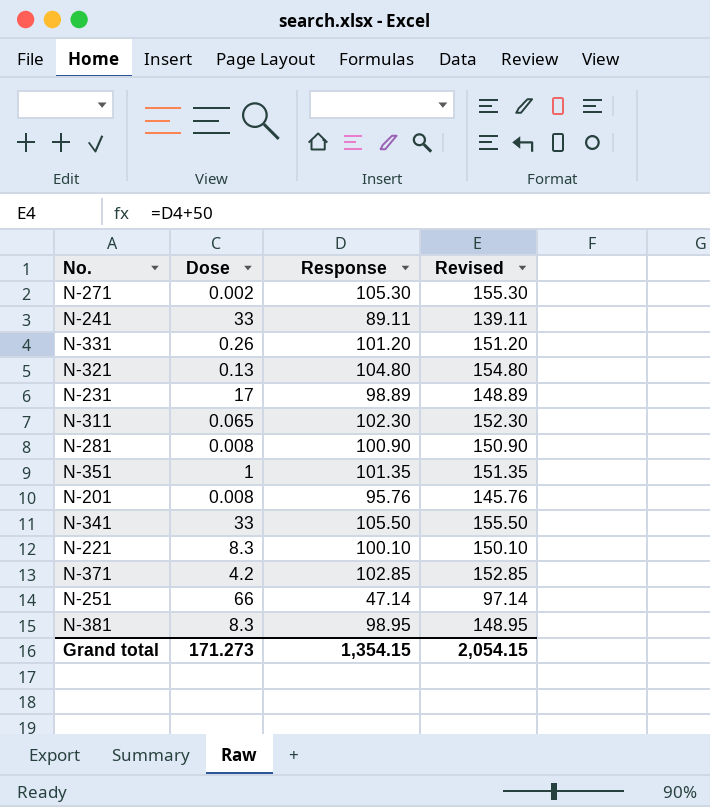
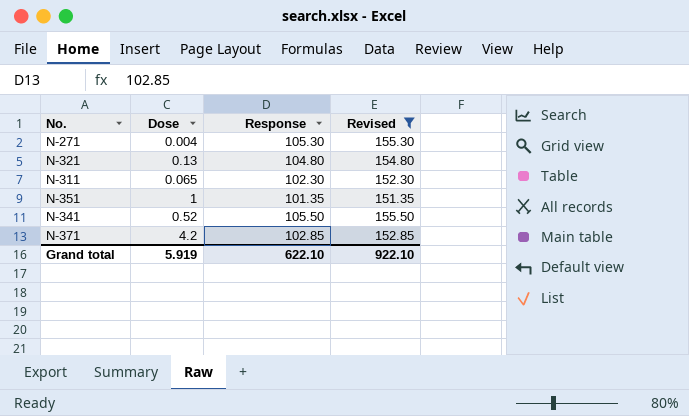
filter: none -> Revised >= 151.35
N-271 | Dose: 0.002 -> 0.004
N-341 | Dose: 33 -> 0.52
Grand total | Dose: 171.273 -> 5.919
Grand total | Response: 1,354.15 -> 622.10
Grand total | Revised: 2,054.15 -> 922.10

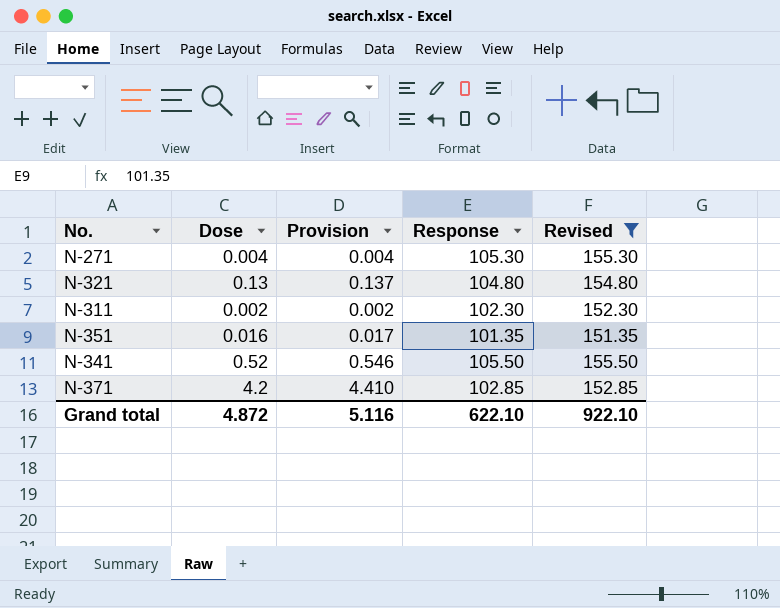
column Provision | formula: none -> [Dose] * 1.05
N-311 | Dose: 0.065 -> 0.002
N-351 | Dose: 1 -> 0.016
Grand total | Dose: 5.919 -> 4.872

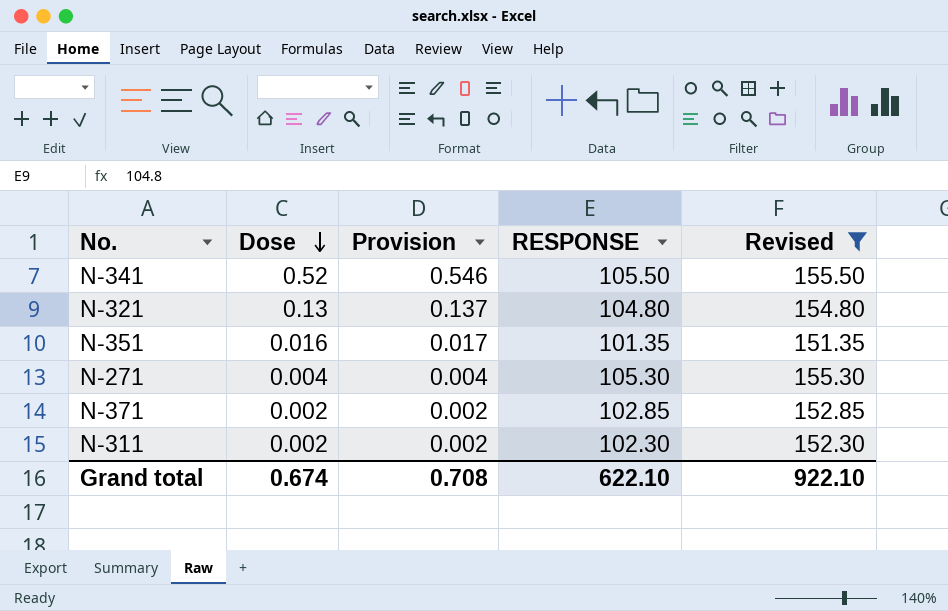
row order: none -> Dose descending
column name: Response -> RESPONSE
N-371 | Dose: 4.2 -> 0.002
N-371 | Provision: 4.410 -> 0.002
Grand total | Dose: 4.872 -> 0.674
Grand total | Provision: 5.116 -> 0.708

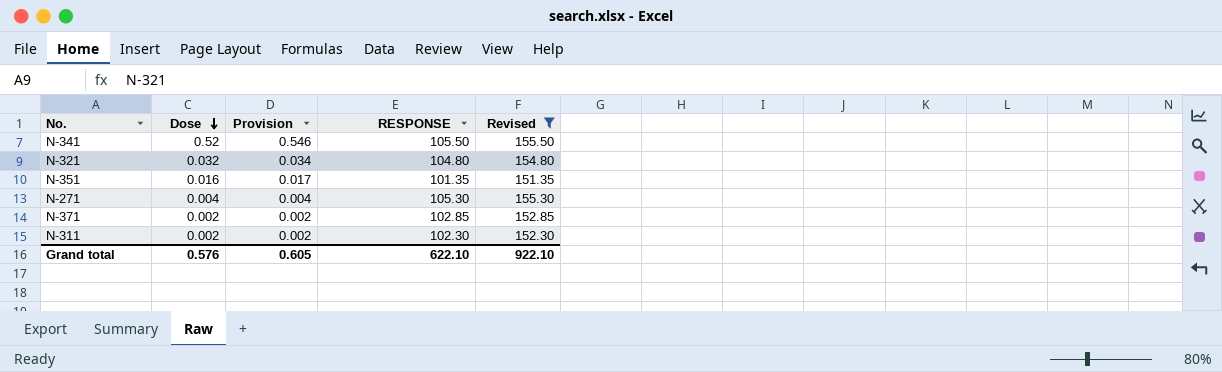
N-321 | Dose: 0.13 -> 0.032
N-321 | Provision: 0.137 -> 0.034
Grand total | Dose: 0.674 -> 0.576
Grand total | Provision: 0.708 -> 0.605

